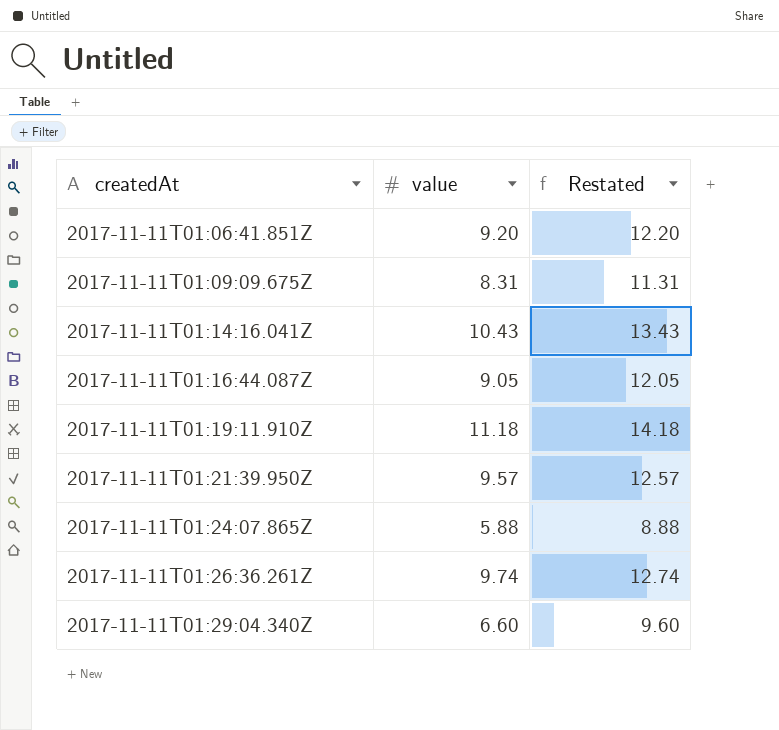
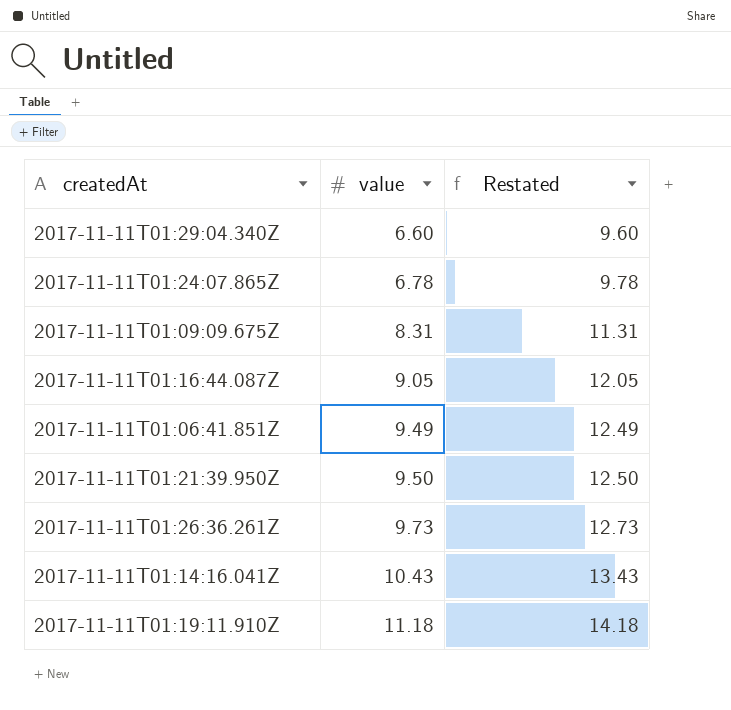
row order: createdAt ascending -> value ascending
2017-11-11T01:24:07.865Z | value: 5.88 -> 6.78
2017-11-11T01:24:07.865Z | Restated: 8.88 -> 9.78
2017-11-11T01:06:41.851Z | value: 9.20 -> 9.49
2017-11-11T01:06:41.851Z | Restated: 12.20 -> 12.49
2017-11-11T01:21:39.950Z | value: 9.57 -> 9.50
2017-11-11T01:21:39.950Z | Restated: 12.57 -> 12.50
2017-11-11T01:26:36.261Z | value: 9.74 -> 9.73
2017-11-11T01:26:36.261Z | Restated: 12.74 -> 12.73

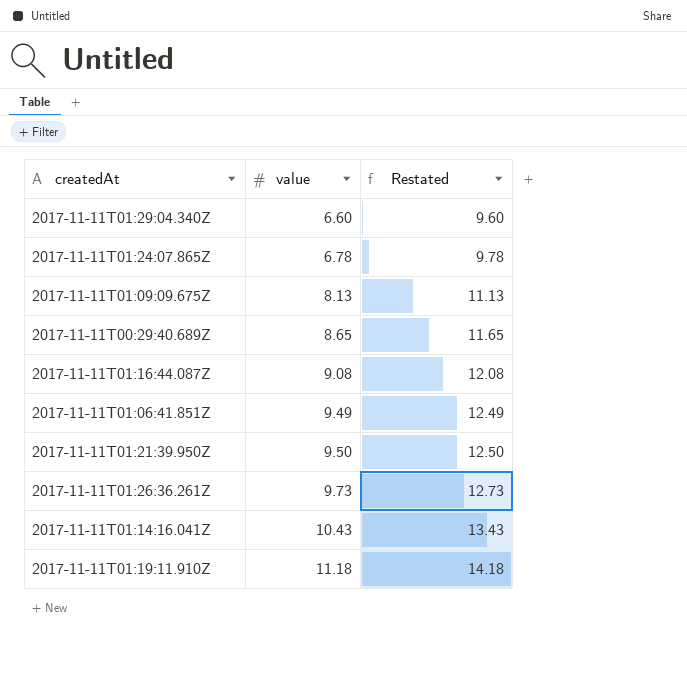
2017-11-11T01:09:09.675Z | value: 8.31 -> 8.13
2017-11-11T01:09:09.675Z | Restated: 11.31 -> 11.13
row 2017-11-11T00:29:40.689Z: none -> 8.65 | 11.65
2017-11-11T01:16:44.087Z | value: 9.05 -> 9.08
2017-11-11T01:16:44.087Z | Restated: 12.05 -> 12.08

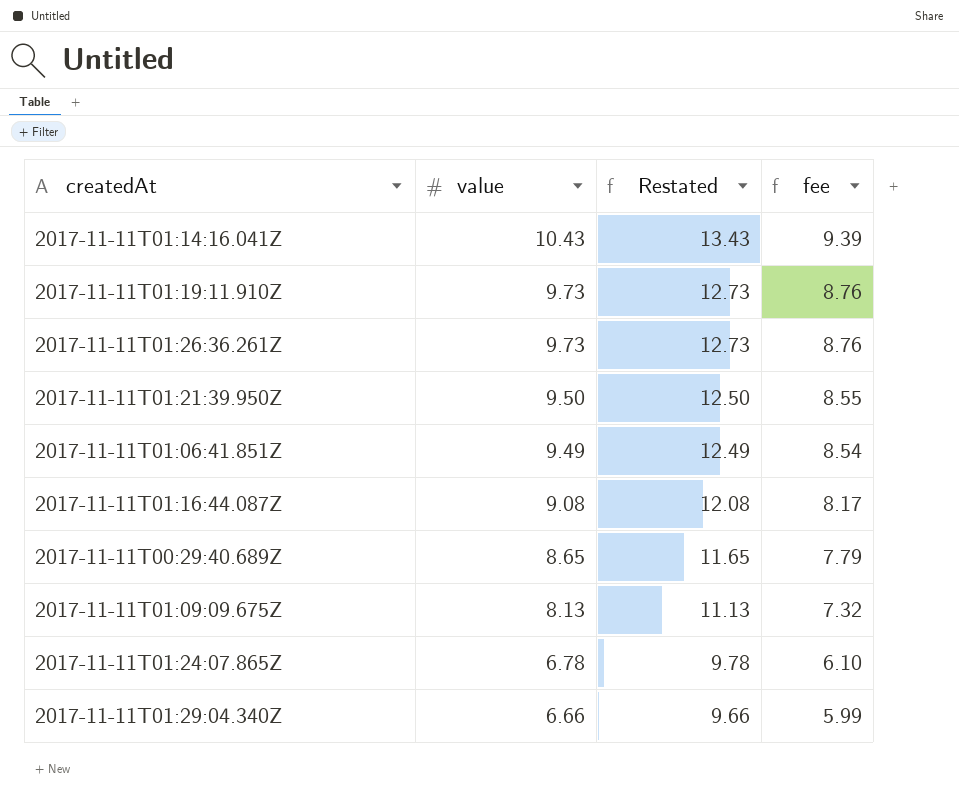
row order: value ascending -> value descending
column fee | formula: none -> [value] * 0.9
2017-11-11T01:19:11.910Z | value: 11.18 -> 9.73
2017-11-11T01:19:11.910Z | Restated: 14.18 -> 12.73
2017-11-11T01:29:04.340Z | value: 6.60 -> 6.66
2017-11-11T01:29:04.340Z | Restated: 9.60 -> 9.66

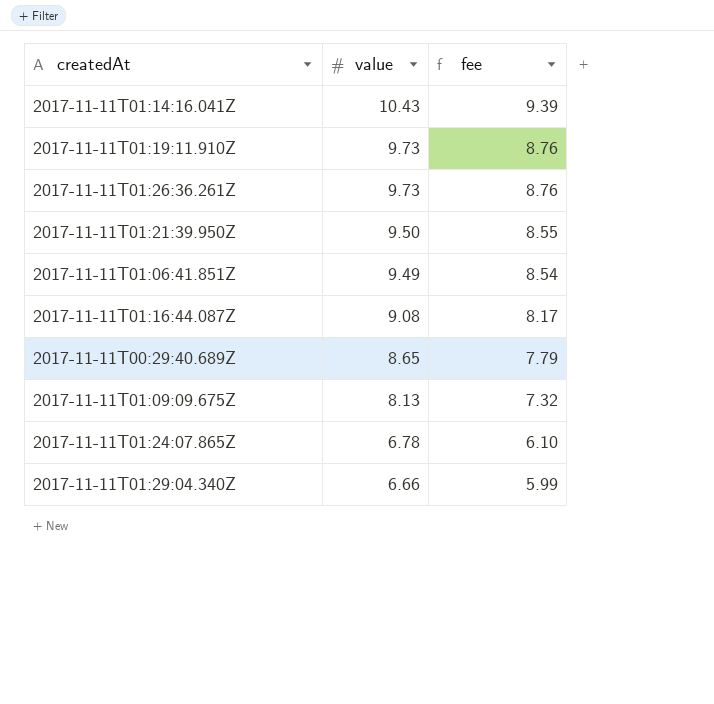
column Restated | formula: [value] + 3 -> none

